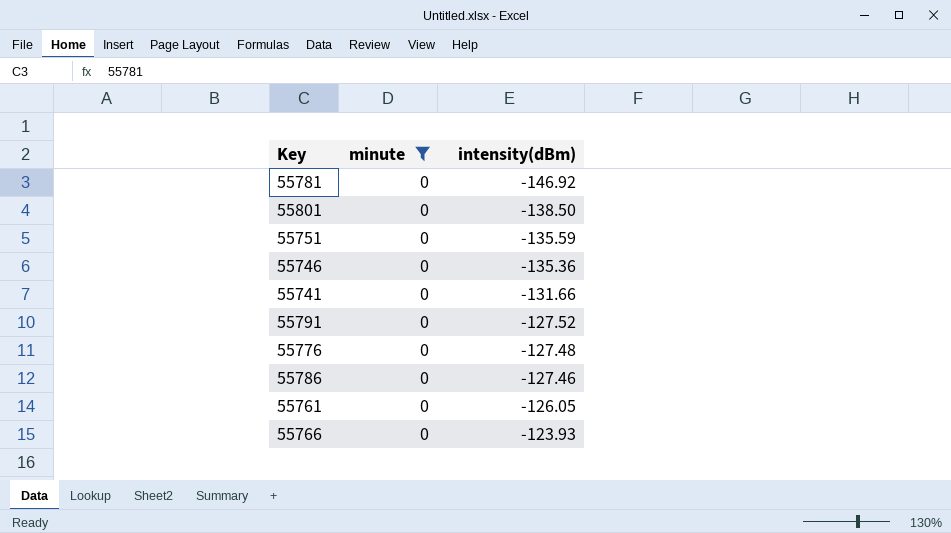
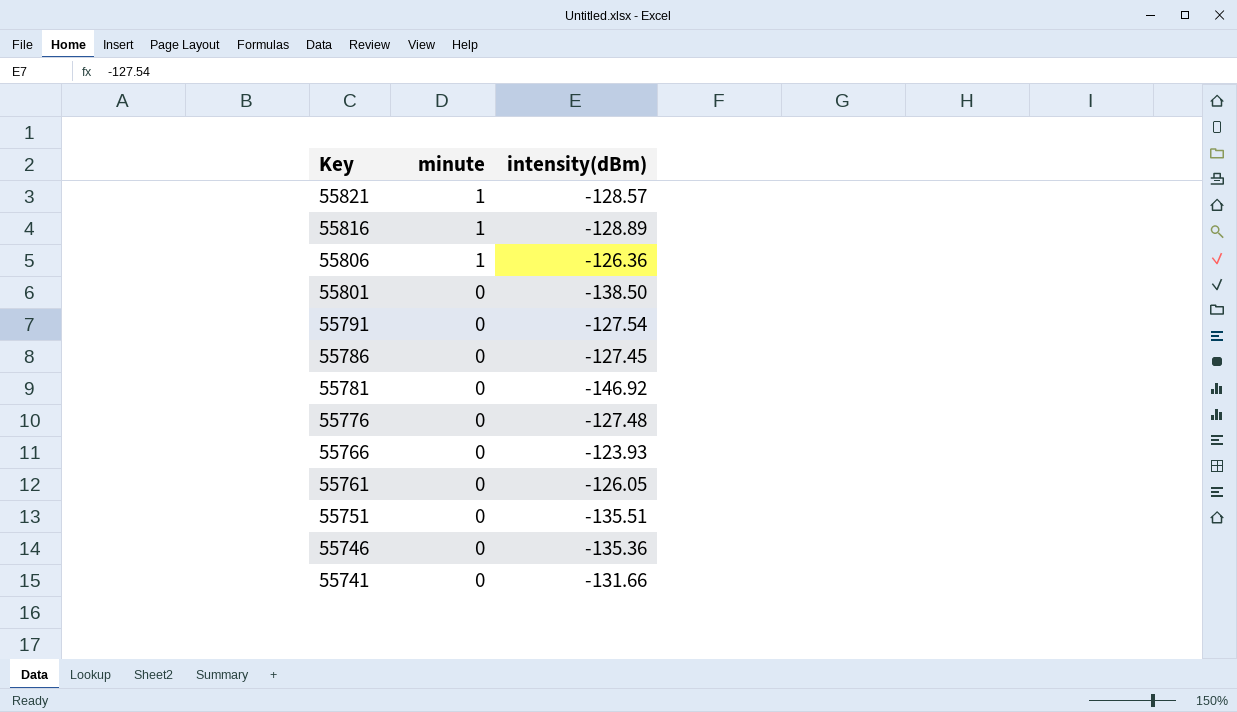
filter: minute = 0 -> none
row order: intensity(dBm) ascending -> Key descending
55791 | intensity(dBm): -127.52 -> -127.54
55786 | intensity(dBm): -127.46 -> -127.45
55751 | intensity(dBm): -135.59 -> -135.51

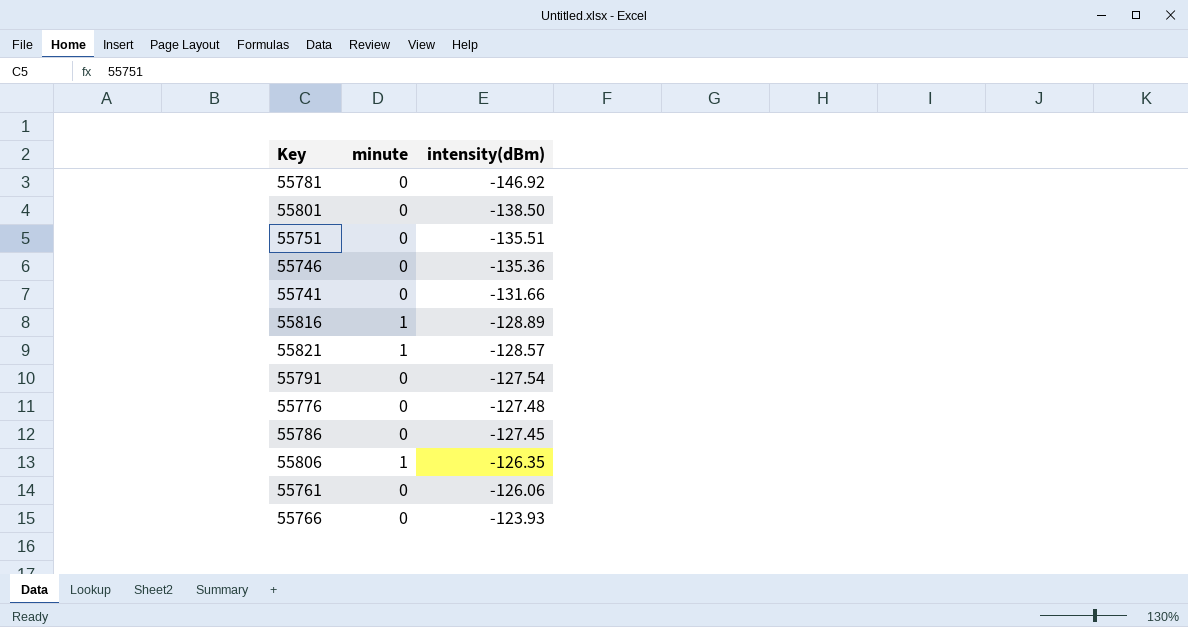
row order: Key descending -> intensity(dBm) ascending
55806 | intensity(dBm): -126.36 -> -126.35
55761 | intensity(dBm): -126.05 -> -126.06

